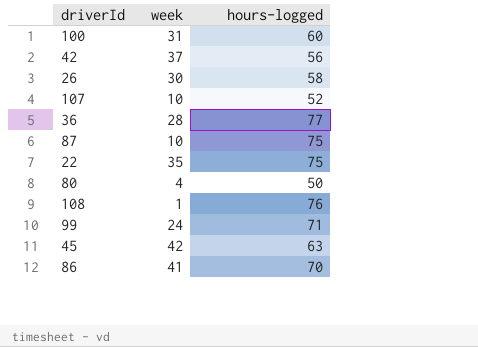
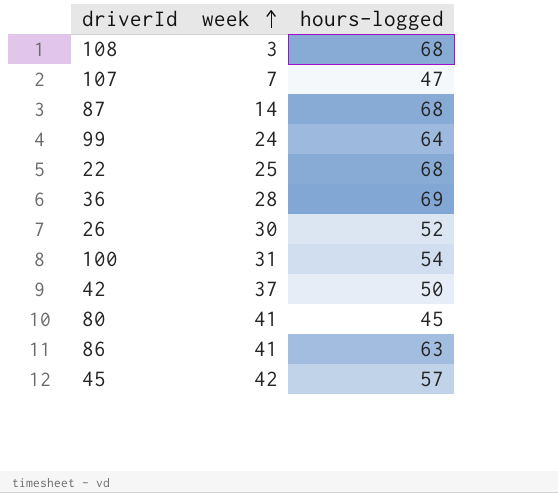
row order: none -> week ascending
108 | week: 1 -> 3
108 | hours-logged: 76 -> 68
107 | week: 10 -> 7
107 | hours-logged: 52 -> 47
87 | week: 10 -> 14
87 | hours-logged: 75 -> 68
99 | hours-logged: 71 -> 64
22 | week: 35 -> 25
22 | hours-logged: 75 -> 68
36 | hours-logged: 77 -> 69
26 | hours-logged: 58 -> 52
100 | hours-logged: 60 -> 54
42 | hours-logged: 56 -> 50
80 | week: 4 -> 41
80 | hours-logged: 50 -> 45
86 | hours-logged: 70 -> 63
45 | hours-logged: 63 -> 57

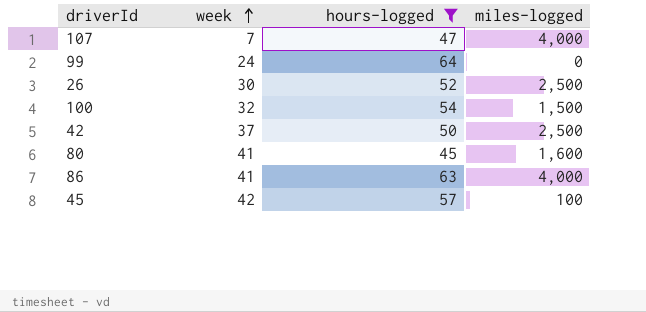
filter: none -> hours-logged <= 64
column miles-logged | position: none -> 4
100 | week: 31 -> 32

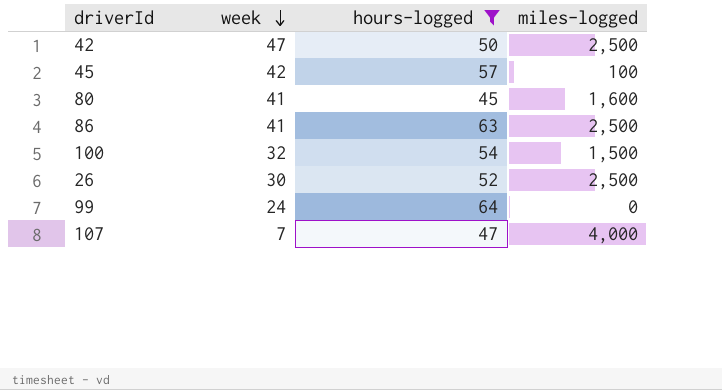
row order: week ascending -> week descending
42 | week: 37 -> 47
86 | miles-logged: 4,000 -> 2,500

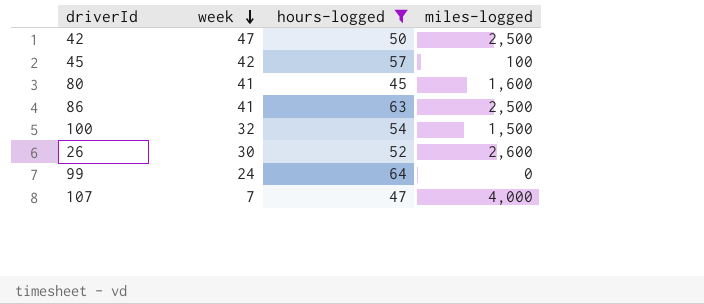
26 | miles-logged: 2,500 -> 2,600

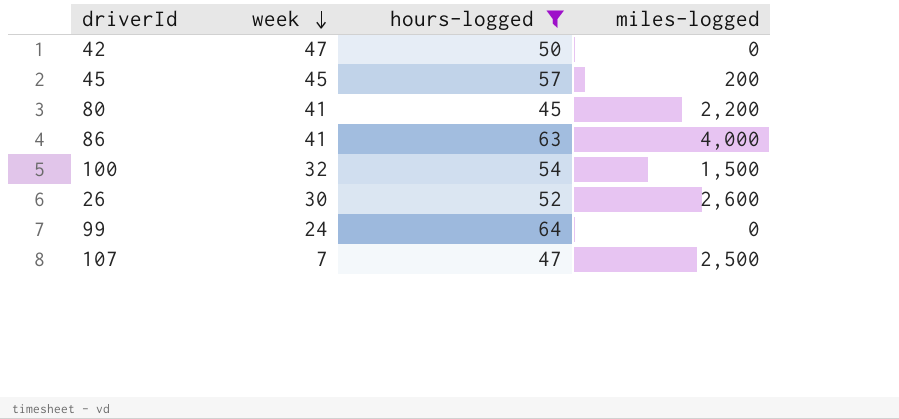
42 | miles-logged: 2,500 -> 0
45 | week: 42 -> 45
45 | miles-logged: 100 -> 200
80 | miles-logged: 1,600 -> 2,200
86 | miles-logged: 2,500 -> 4,000
107 | miles-logged: 4,000 -> 2,500

